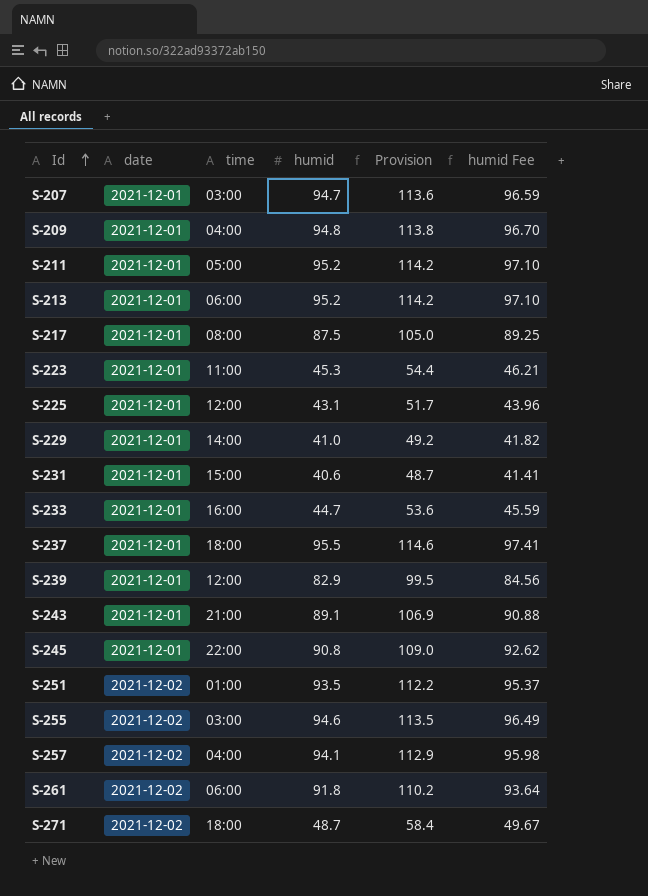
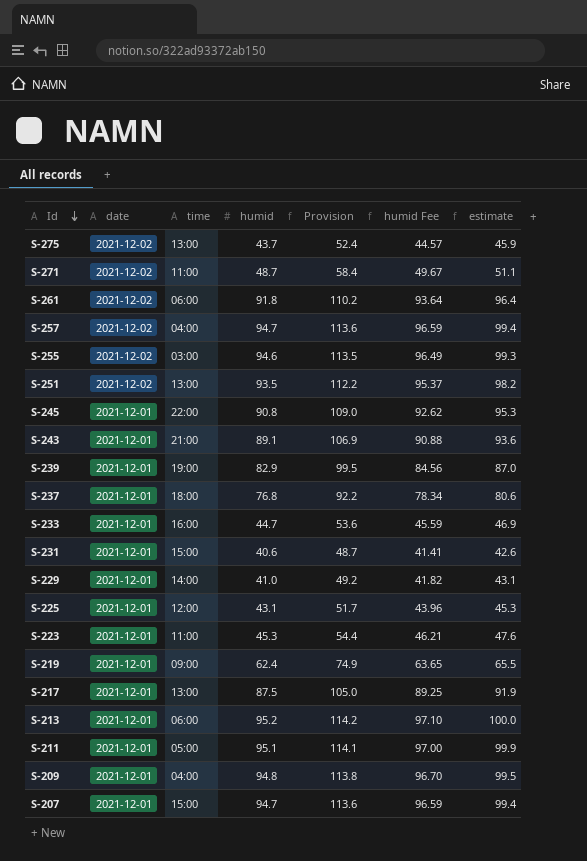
row order: Id ascending -> Id descending
column estimate | formula: none -> [humid] * 1.05
row S-275: none -> 2021-12-02 | 13:00 | 43.7 | 52.4 | 44.57 | 45.9
S-271 | time: 18:00 -> 11:00
S-257 | humid: 94.1 -> 94.7
S-257 | Provision: 112.9 -> 113.6
S-257 | humid Fee: 95.98 -> 96.59
S-251 | time: 01:00 -> 13:00
S-239 | time: 12:00 -> 19:00
S-237 | humid: 95.5 -> 76.8
S-237 | Provision: 114.6 -> 92.2
S-237 | humid Fee: 97.41 -> 78.34
row S-219: none -> 2021-12-01 | 09:00 | 62.4 | 74.9 | 63.65 | 65.5
S-217 | time: 08:00 -> 13:00
S-211 | humid: 95.2 -> 95.1
S-211 | Provision: 114.2 -> 114.1
S-211 | humid Fee: 97.10 -> 97.00
S-207 | time: 03:00 -> 15:00

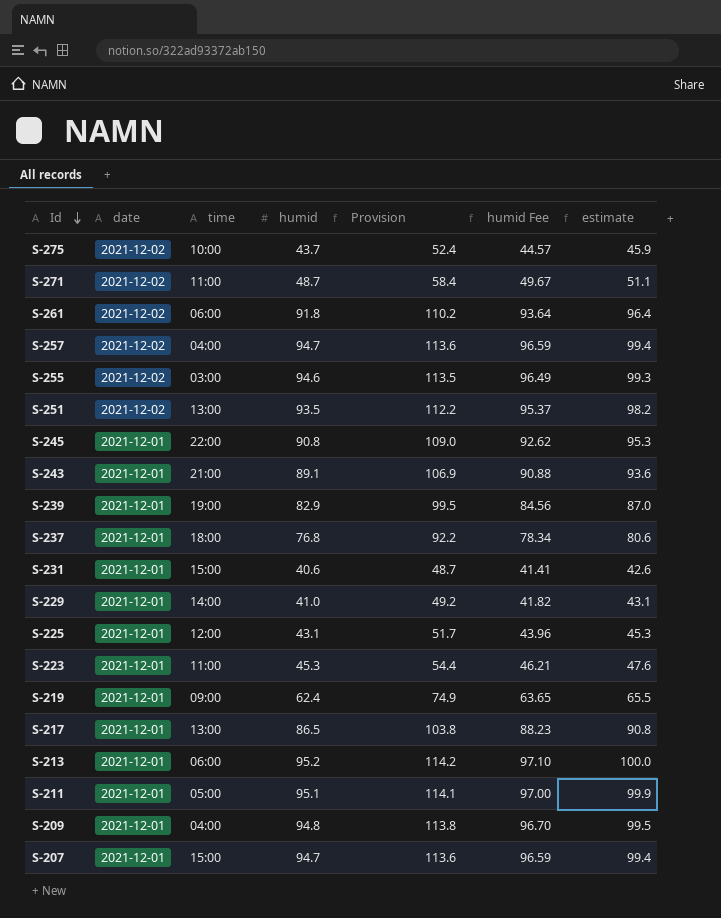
row S-233: 2021-12-01 | 16:00 | 44.7 | 53.6 | 45.59 | 46.9 -> none
S-275 | time: 13:00 -> 10:00
S-217 | humid: 87.5 -> 86.5
S-217 | Provision: 105.0 -> 103.8
S-217 | humid Fee: 89.25 -> 88.23
S-217 | estimate: 91.9 -> 90.8

